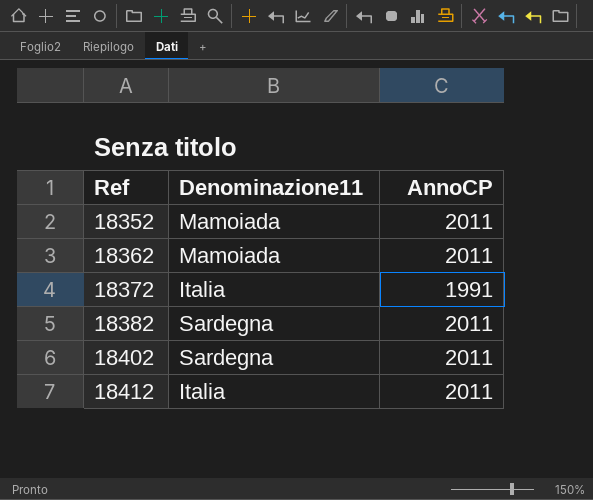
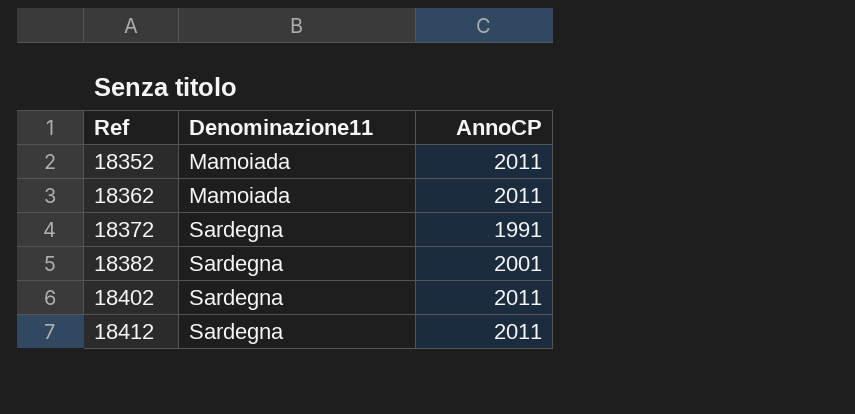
18372 | Denominazione11: Italia -> Sardegna
18382 | AnnoCP: 2011 -> 2001
18412 | Denominazione11: Italia -> Sardegna

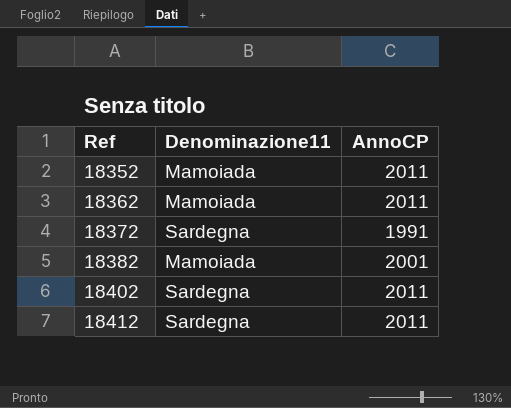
18382 | Denominazione11: Sardegna -> Mamoiada

